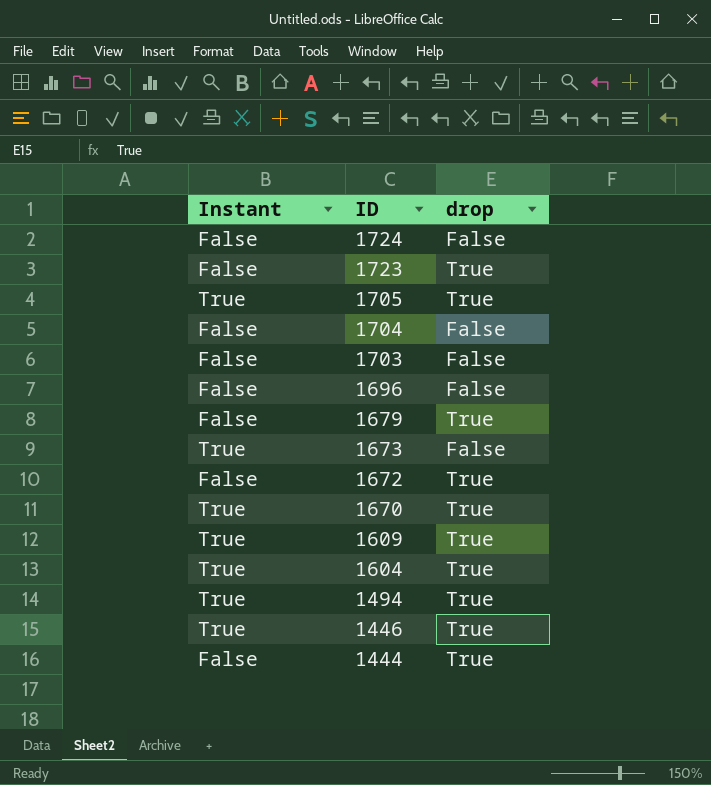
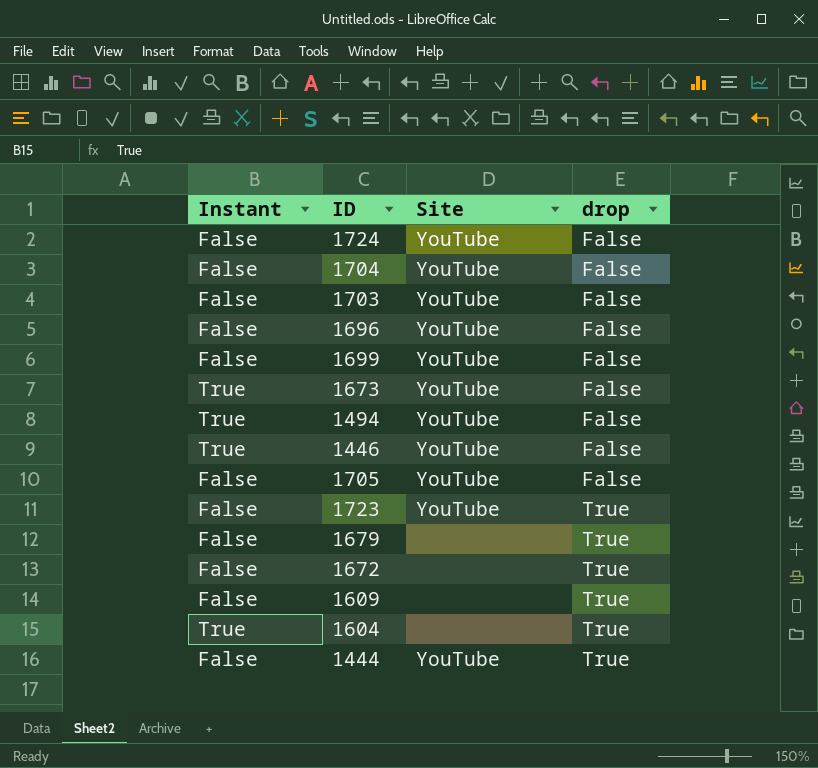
row order: ID descending -> drop ascending
column Site | position: none -> 3
row 1670: True | True -> none
row 1699: none -> False | YouTube | False
1494 | drop: True -> False
1446 | drop: True -> False
1705 | Instant: True -> False
1705 | drop: True -> False
1609 | Instant: True -> False

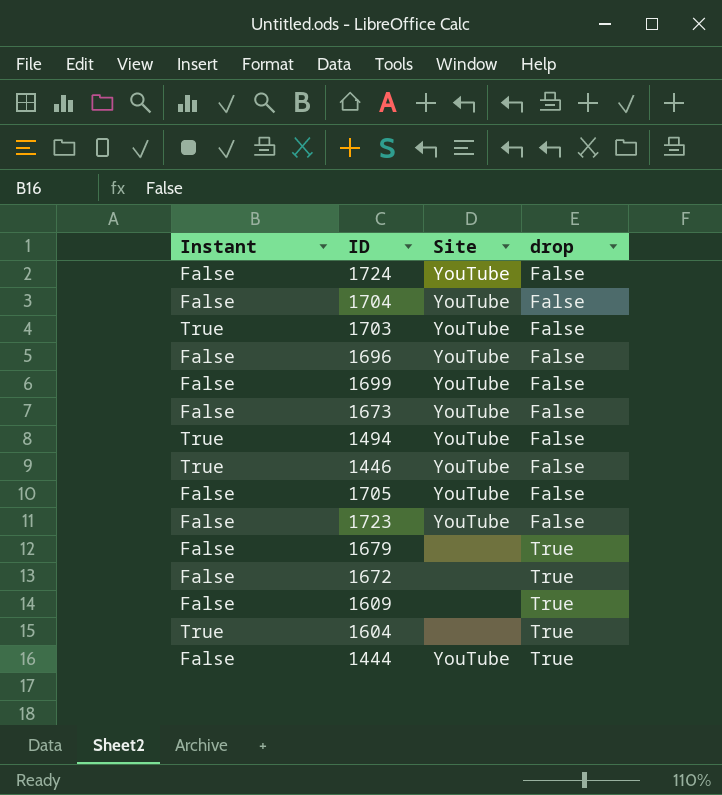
1703 | Instant: False -> True
1673 | Instant: True -> False
1723 | drop: True -> False

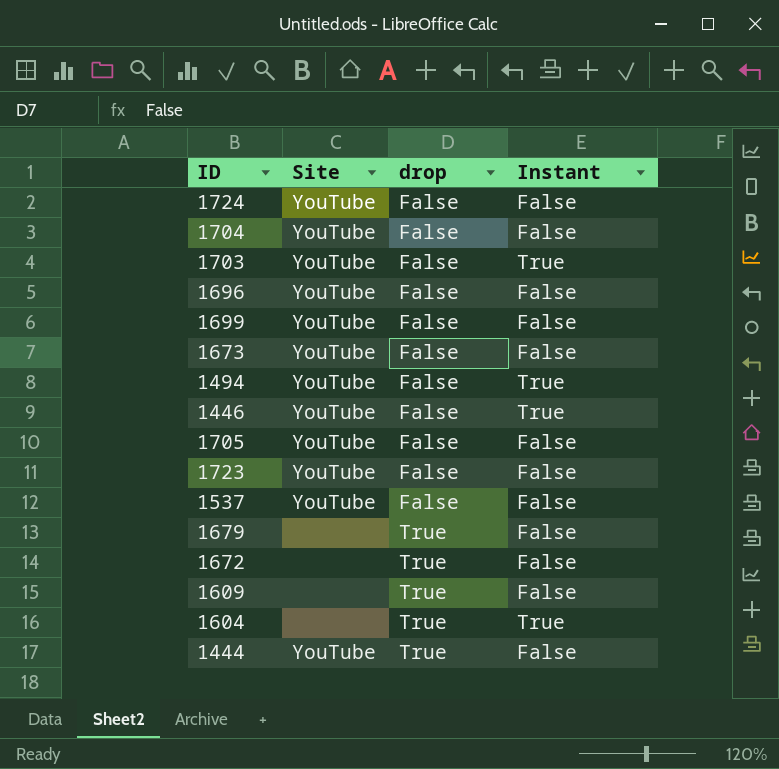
column Instant | position: 1 -> 4
row 1537: none -> YouTube | False | False

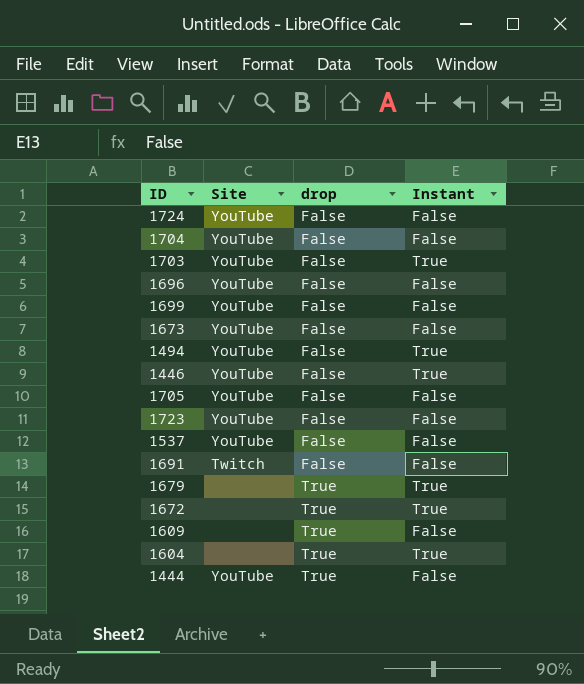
row 1691: none -> Twitch | False | False
1679 | Instant: False -> True
1672 | Instant: False -> True

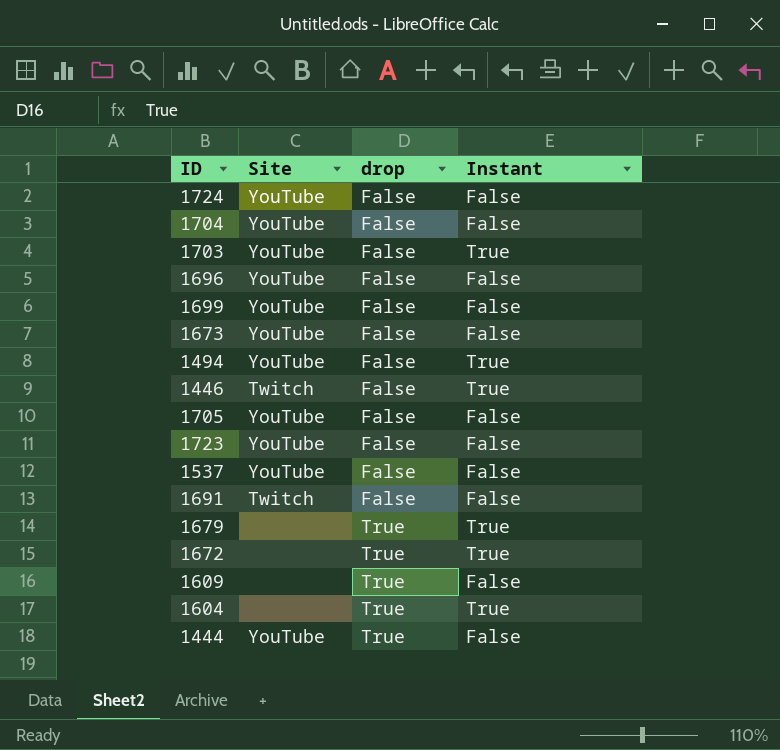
1446 | Site: YouTube -> Twitch

